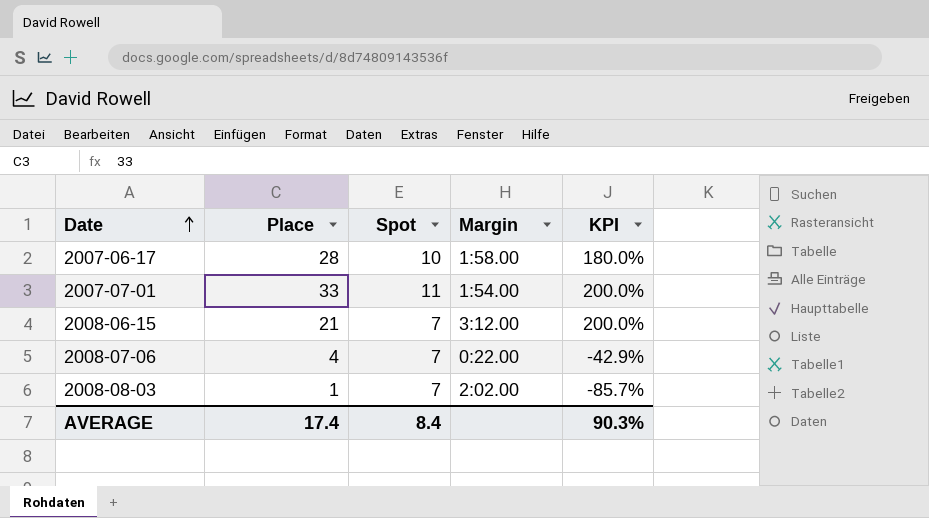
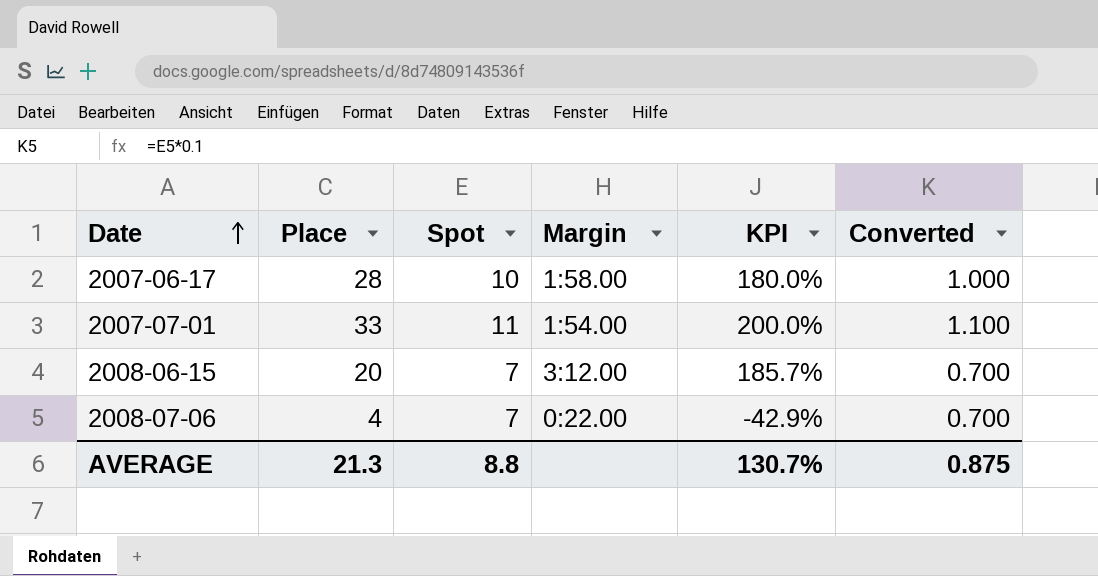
column Converted | formula: none -> [Spot] * 0.1
row 2008-08-03: 1 | 7 | 2:02.00 | -85.7% -> none
2008-06-15 | Place: 21 -> 20
2008-06-15 | KPI: 200.0% -> 185.7%
AVERAGE | Place: 17.4 -> 21.3
AVERAGE | Spot: 8.4 -> 8.8
AVERAGE | KPI: 90.3% -> 130.7%

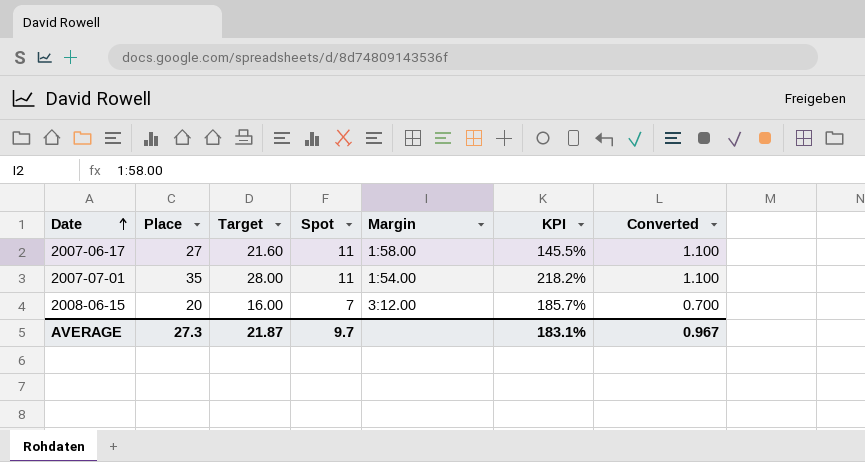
column Target | formula: none -> [Place] * 0.8
row 2008-07-06: 4 | 7 | 0:22.00 | -42.9% | 0.700 -> none
2007-06-17 | Place: 28 -> 27
2007-06-17 | Spot: 10 -> 11
2007-06-17 | KPI: 180.0% -> 145.5%
2007-06-17 | Converted: 1.000 -> 1.100
2007-07-01 | Place: 33 -> 35
2007-07-01 | KPI: 200.0% -> 218.2%
AVERAGE | Place: 21.3 -> 27.3
AVERAGE | Spot: 8.8 -> 9.7
AVERAGE | KPI: 130.7% -> 183.1%
AVERAGE | Converted: 0.875 -> 0.967

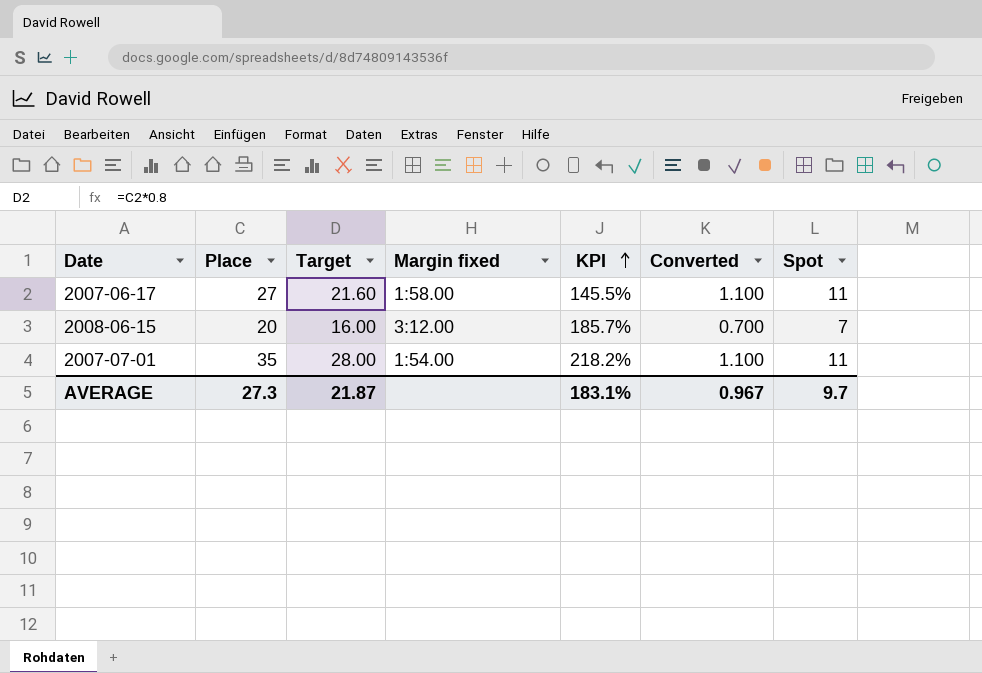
row order: Date ascending -> KPI ascending
column name: Margin -> Margin fixed
column Spot | position: 4 -> 7

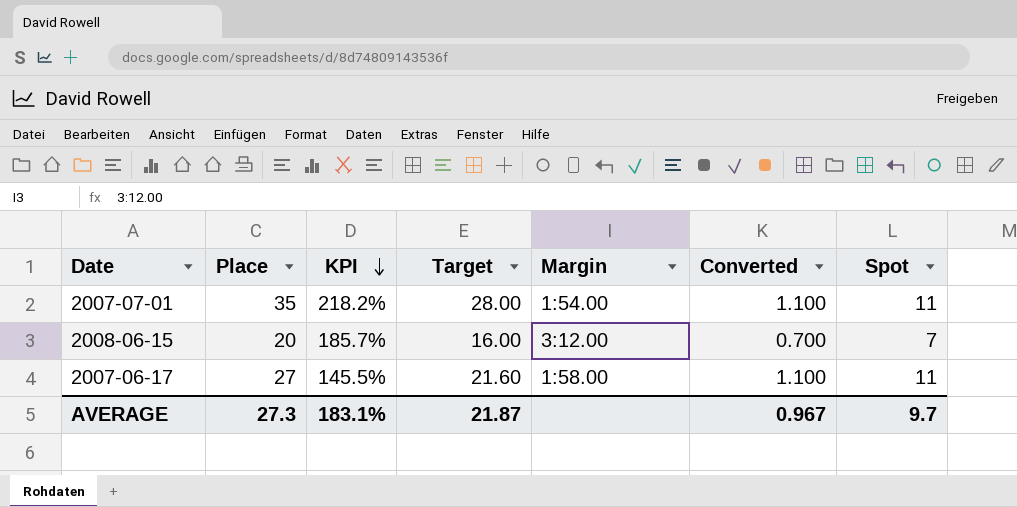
row order: KPI ascending -> KPI descending
column KPI | position: 5 -> 3
column name: Margin fixed -> Margin

